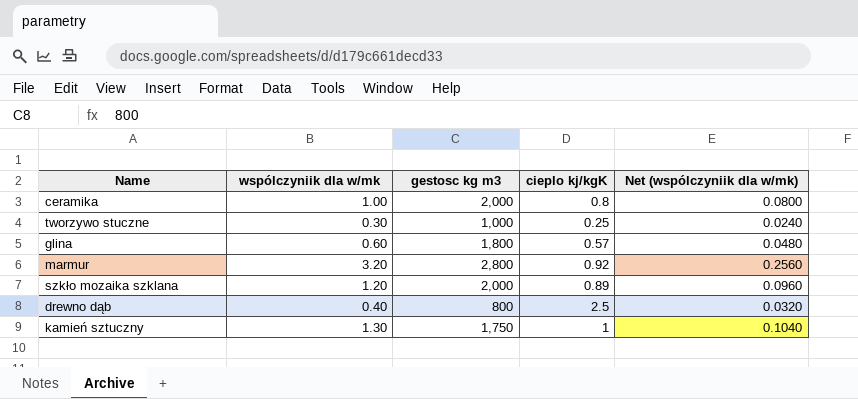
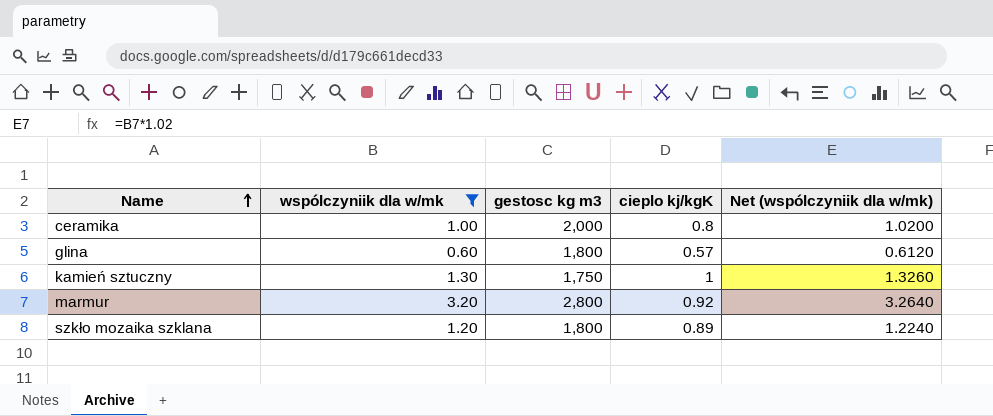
filter: none -> wspólczyniik dla w/mk >= 0.60
row order: none -> Name ascending
column Net (wspólczyniik dla w/mk) | formula: [wspólczyniik dla w/mk] * 0.08 -> [wspólczyniik dla w/mk] * 1.02
szkło mozaika szklana | gestosc kg m3: 2,000 -> 1,800

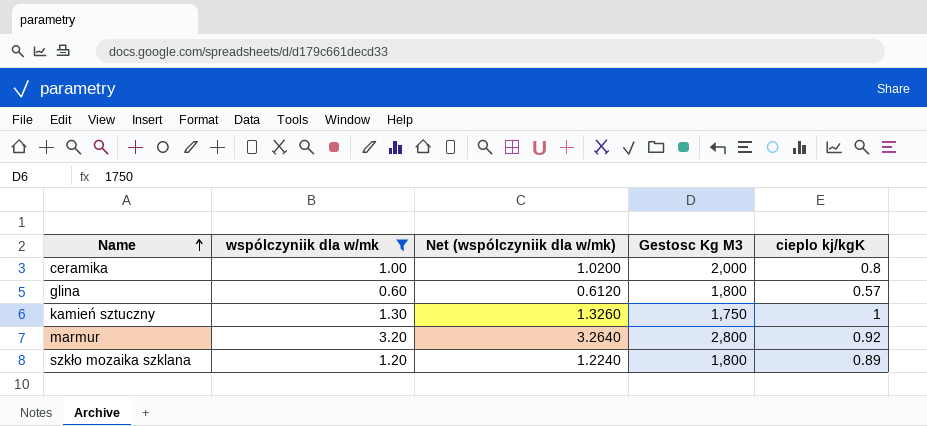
column Net (wspólczyniik dla w/mk) | position: 5 -> 3
column name: gestosc kg m3 -> Gestosc Kg M3

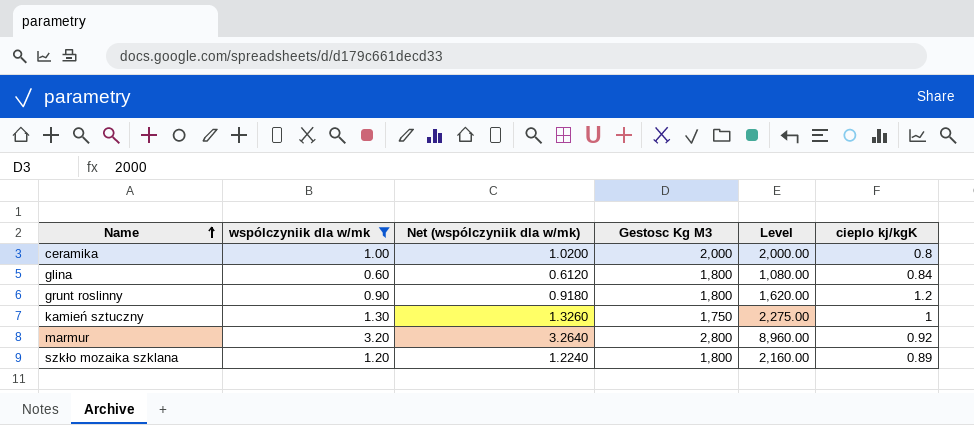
column Level | formula: none -> [wspólczyniik dla w/mk] * [Gestosc Kg M3]
glina | cieplo kj/kgK: 0.57 -> 0.84
row grunt roslinny: none -> 0.90 | 0.9180 | 1,800 | 1,620.00 | 1.2

